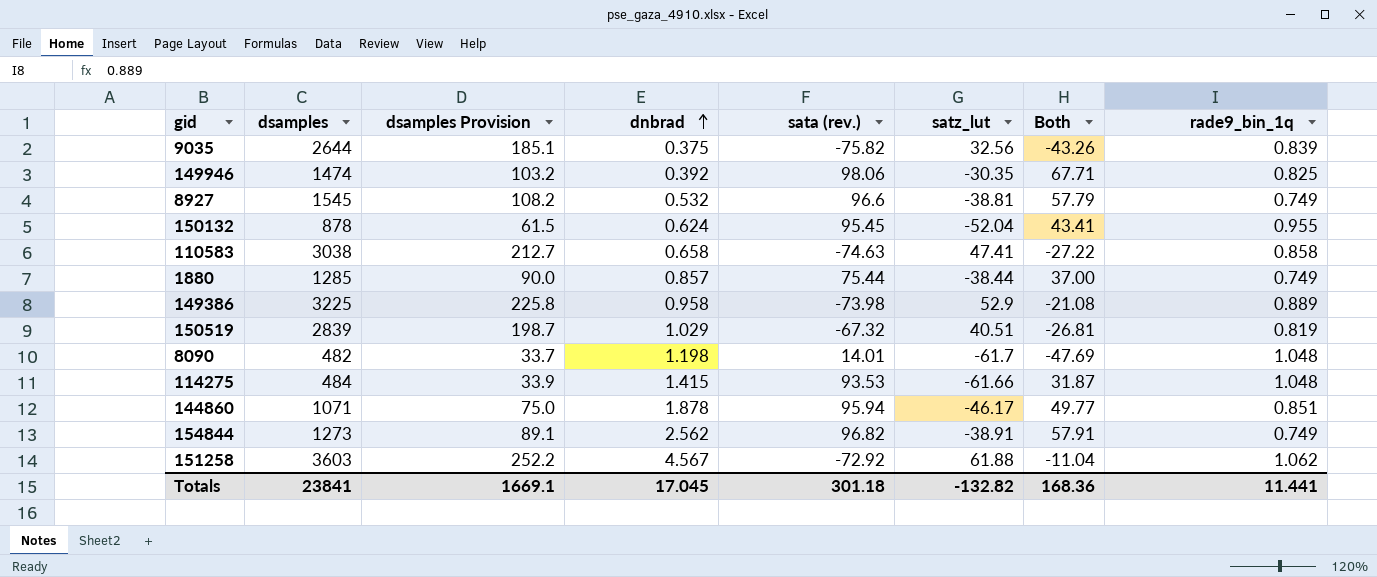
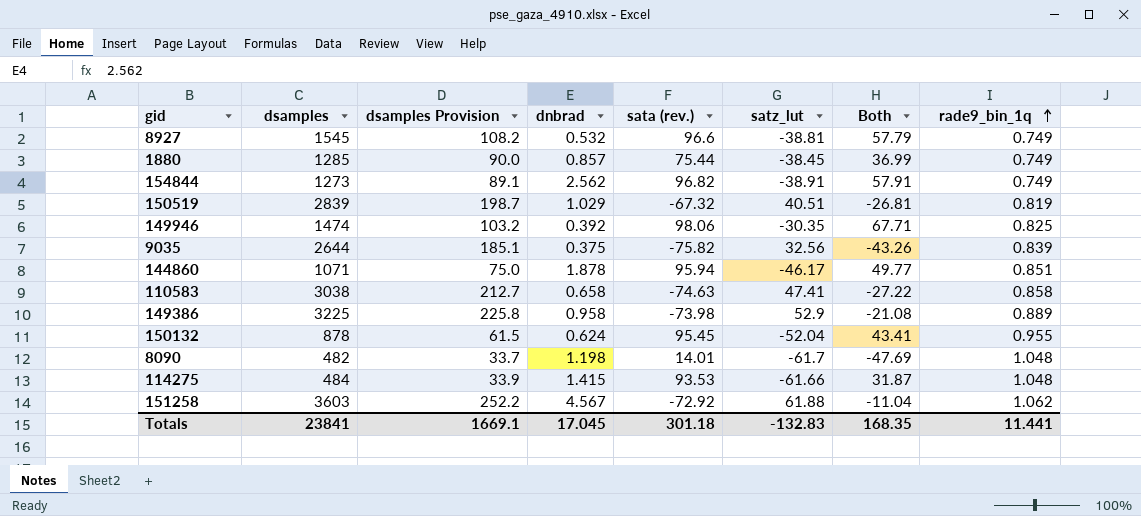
row order: dnbrad ascending -> rade9_bin_1q ascending
1880 | satz_lut: -38.44 -> -38.45
1880 | Both: 37.00 -> 36.99
Totals | satz_lut: -132.82 -> -132.83
Totals | Both: 168.36 -> 168.35

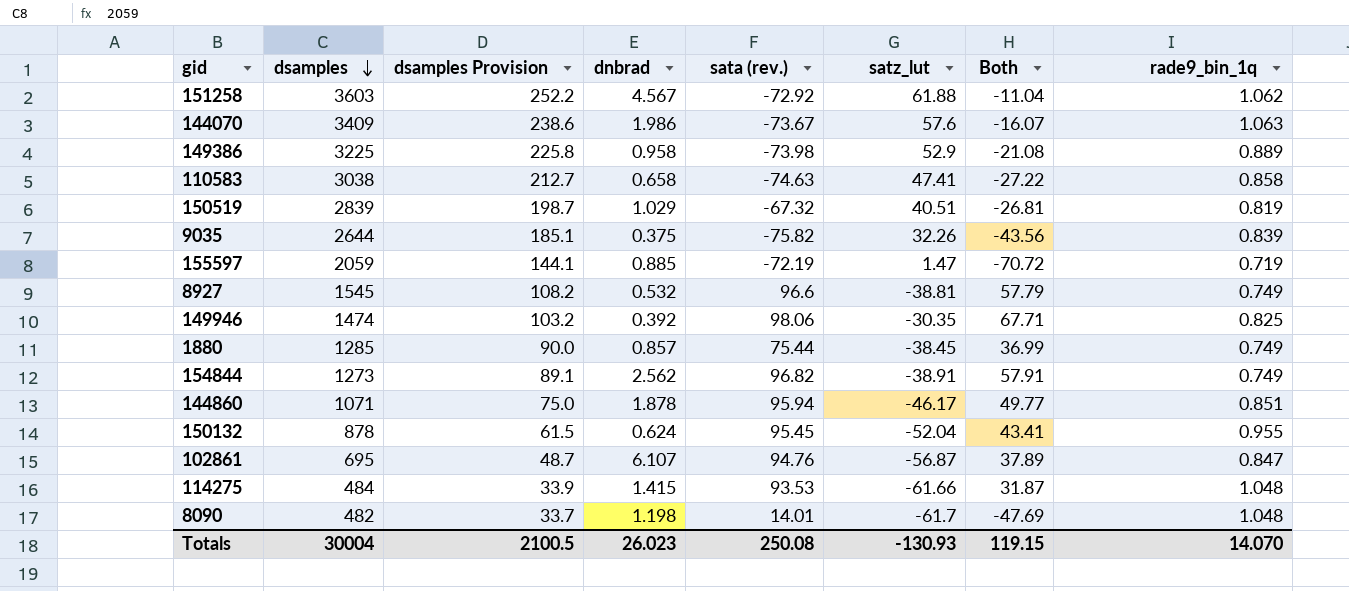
row order: rade9_bin_1q ascending -> dsamples descending
row 144070: none -> 3409 | 238.6 | 1.986 | -73.67 | 57.6 | -16.07 | 1.063
9035 | satz_lut: 32.56 -> 32.26
9035 | Both: -43.26 -> -43.56
row 155597: none -> 2059 | 144.1 | 0.885 | -72.19 | 1.47 | -70.72 | 0.719
row 102861: none -> 695 | 48.7 | 6.107 | 94.76 | -56.87 | 37.89 | 0.847
Totals | dsamples: 23841 -> 30004
Totals | dsamples Provision: 1669.1 -> 2100.5
Totals | dnbrad: 17.045 -> 26.023
Totals | sata (rev.): 301.18 -> 250.08
Totals | satz_lut: -132.83 -> -130.93
Totals | Both: 168.35 -> 119.15
Totals | rade9_bin_1q: 11.441 -> 14.070

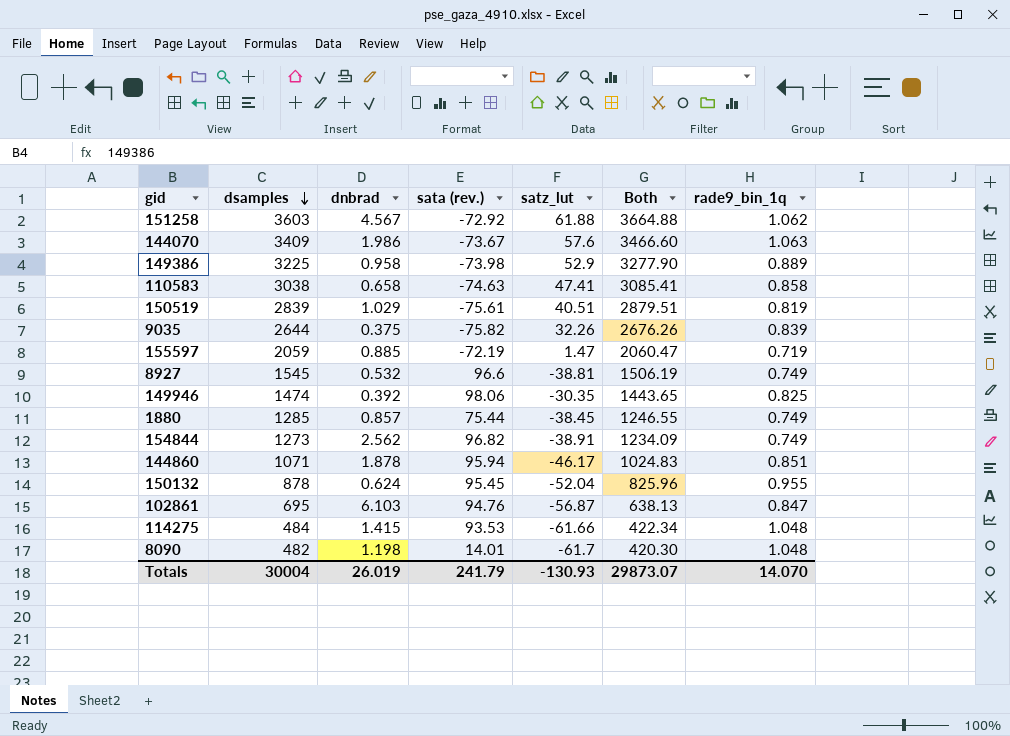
column dsamples Provision | formula: [dsamples] * 0.07 -> none
column Both | formula: [sata (rev.)] + [satz_lut] -> [dsamples] + [satz_lut]
150519 | sata (rev.): -67.32 -> -75.61
102861 | dnbrad: 6.107 -> 6.103
Totals | dnbrad: 26.023 -> 26.019
Totals | sata (rev.): 250.08 -> 241.79
Totals | Both: 119.15 -> 29873.07

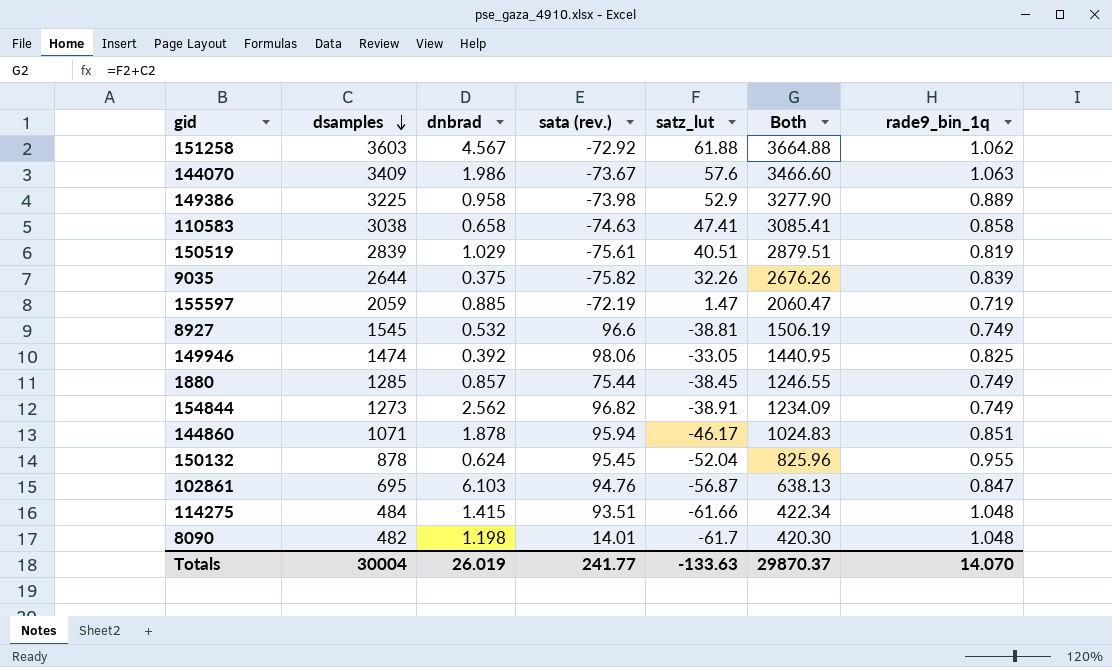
149946 | satz_lut: -30.35 -> -33.05
149946 | Both: 1443.65 -> 1440.95
114275 | sata (rev.): 93.53 -> 93.51
Totals | sata (rev.): 241.79 -> 241.77
Totals | satz_lut: -130.93 -> -133.63
Totals | Both: 29873.07 -> 29870.37

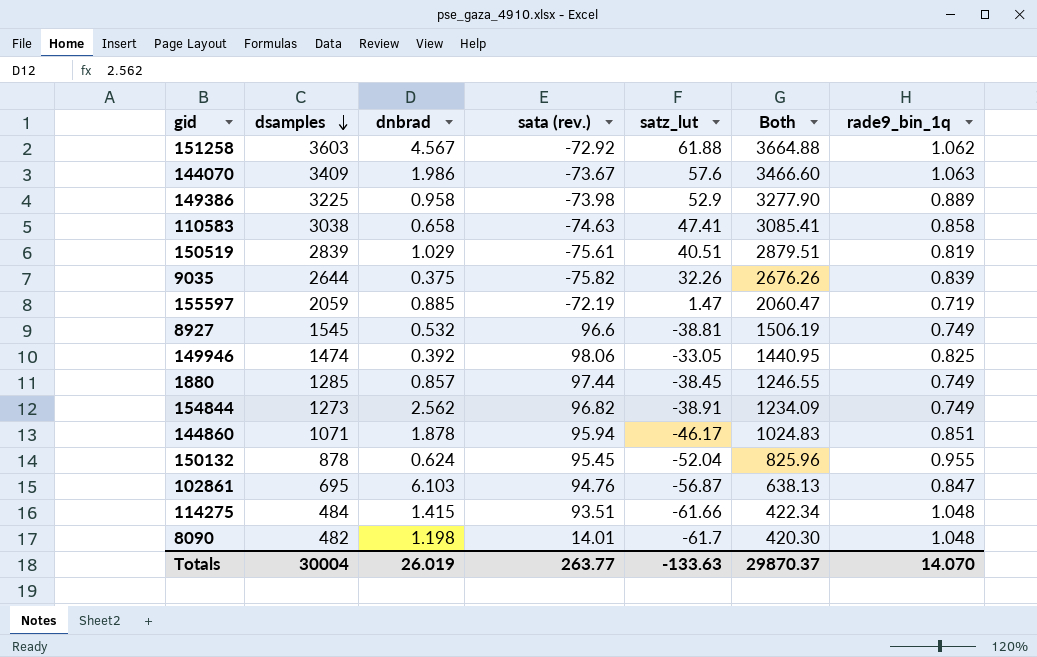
1880 | sata (rev.): 75.44 -> 97.44
Totals | sata (rev.): 241.77 -> 263.77

